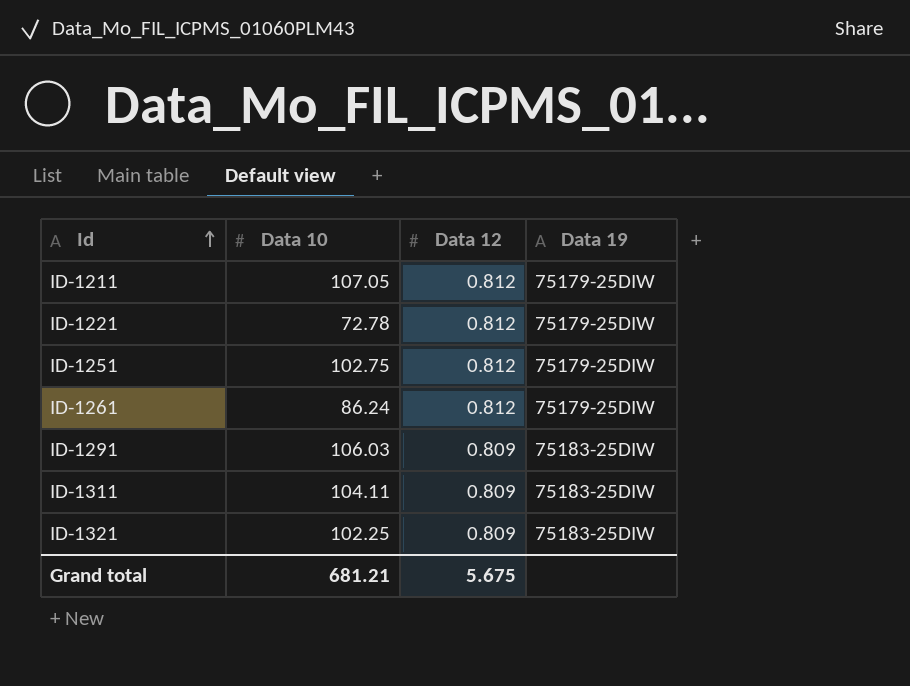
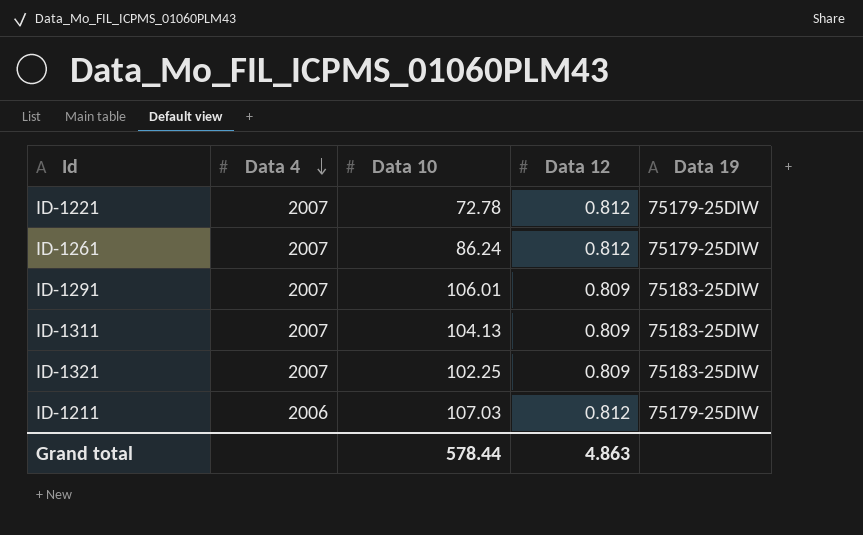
row order: Id ascending -> Data 4 descending
column Data 4 | position: none -> 2
row ID-1251: 102.75 | 0.812 | 75179-25DIW -> none
ID-1291 | Data 10: 106.03 -> 106.01
ID-1311 | Data 10: 104.11 -> 104.13
ID-1211 | Data 10: 107.05 -> 107.03
Grand total | Data 10: 681.21 -> 578.44
Grand total | Data 12: 5.675 -> 4.863

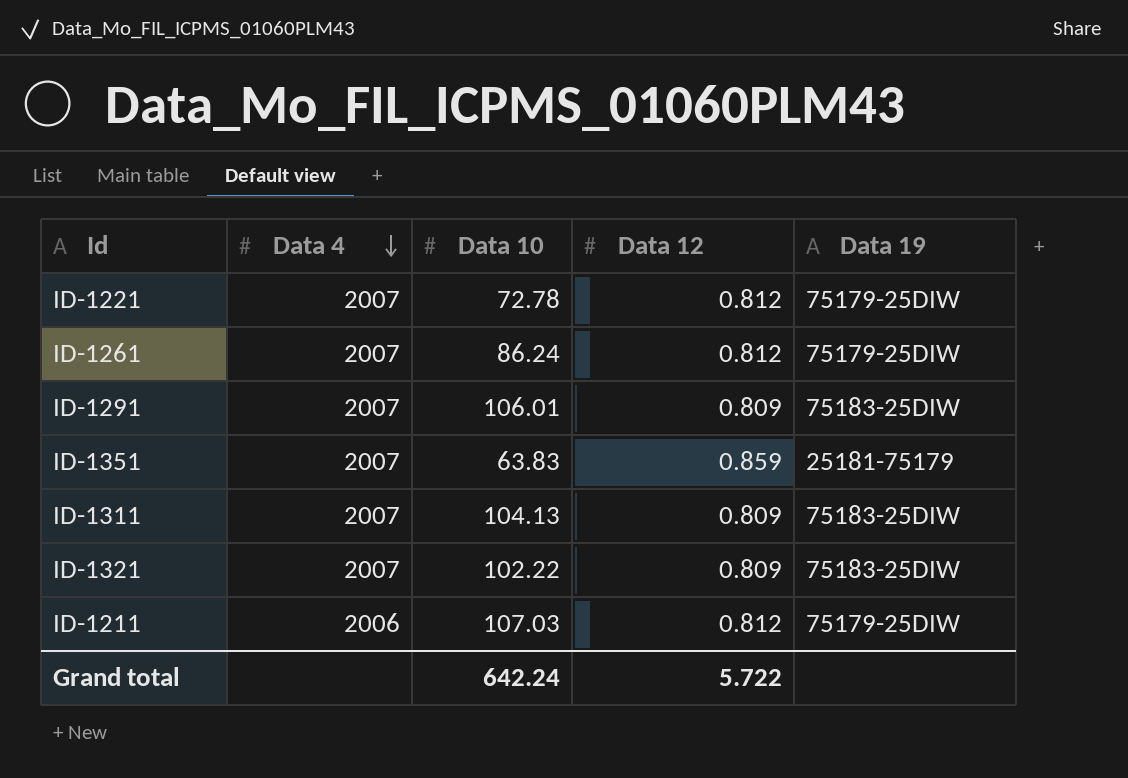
row ID-1351: none -> 2007 | 63.83 | 0.859 | 25181-75179
ID-1321 | Data 10: 102.25 -> 102.22
Grand total | Data 10: 578.44 -> 642.24
Grand total | Data 12: 4.863 -> 5.722

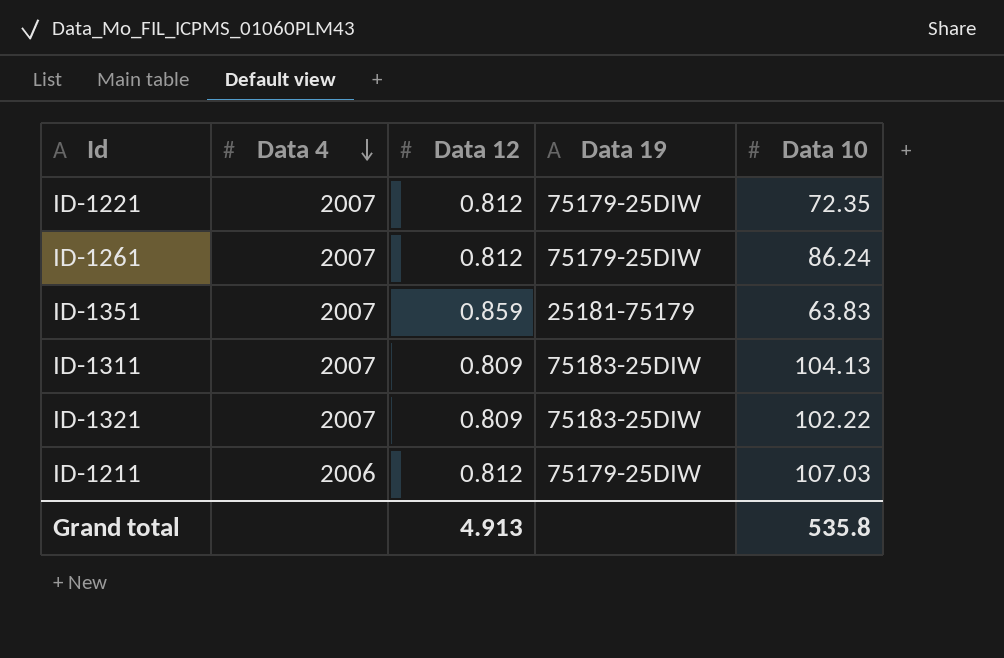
column Data 10 | position: 3 -> 5
row ID-1291: 2007 | 106.01 | 0.809 | 75183-25DIW -> none
ID-1221 | Data 10: 72.78 -> 72.35
Grand total | Data 12: 5.722 -> 4.913
Grand total | Data 10: 642.24 -> 535.8

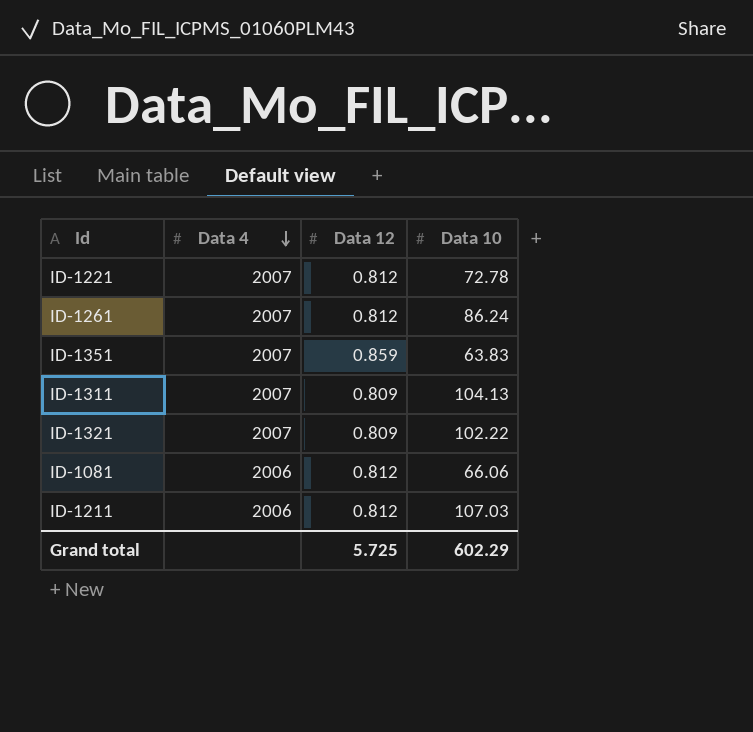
column Data 19 | position: 4 -> none
ID-1221 | Data 10: 72.35 -> 72.78
row ID-1081: none -> 2006 | 0.812 | 66.06
Grand total | Data 12: 4.913 -> 5.725
Grand total | Data 10: 535.8 -> 602.29

